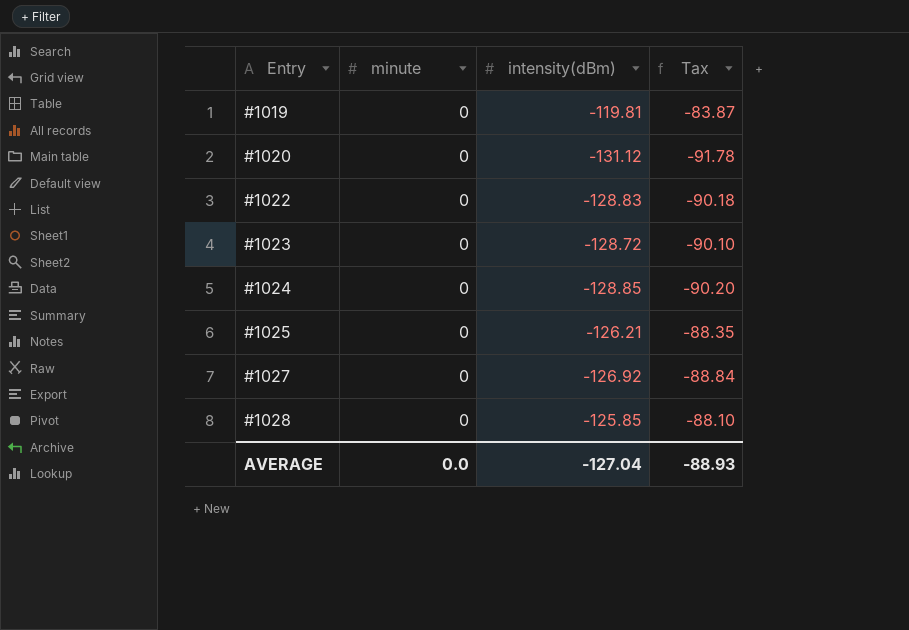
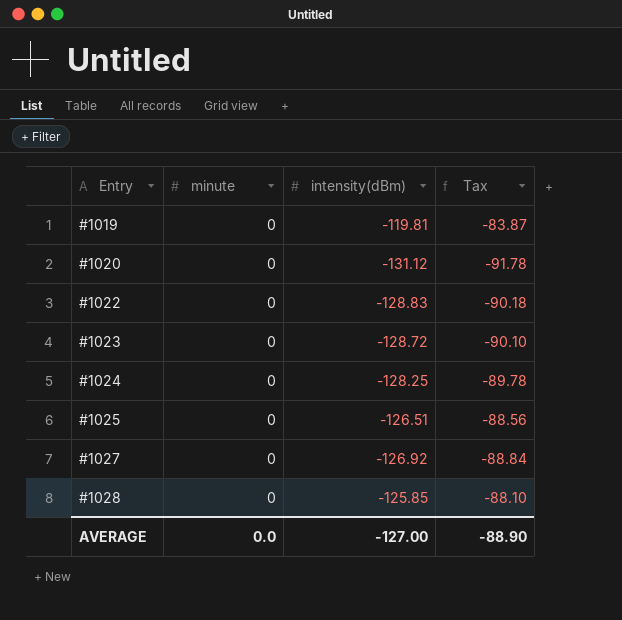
#1024 | intensity(dBm): -128.85 -> -128.25
#1024 | Tax: -90.20 -> -89.78
#1025 | intensity(dBm): -126.21 -> -126.51
#1025 | Tax: -88.35 -> -88.56
AVERAGE | intensity(dBm): -127.04 -> -127.00
AVERAGE | Tax: -88.93 -> -88.90

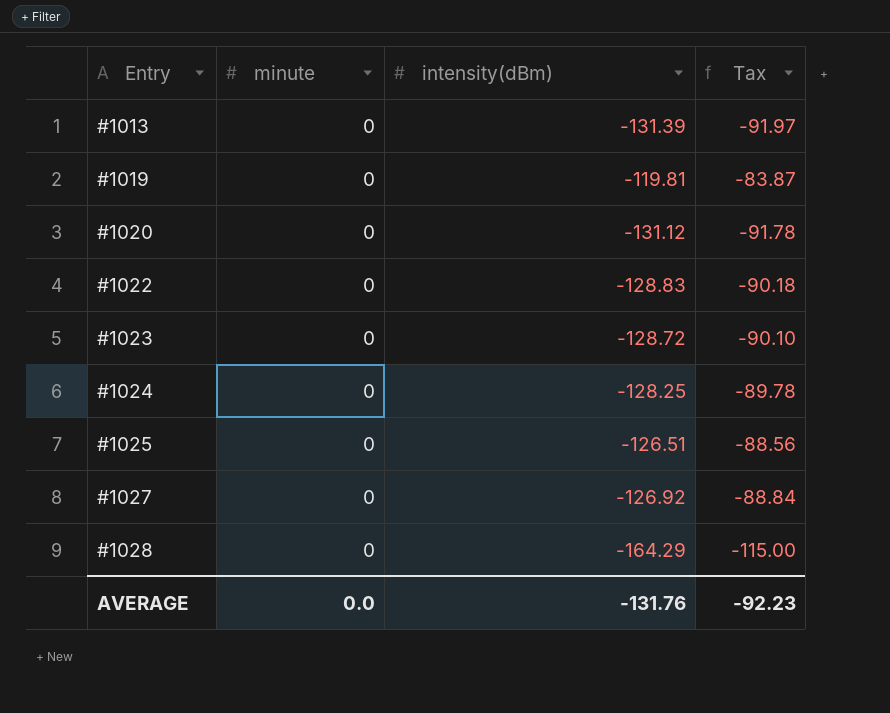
row #1013: none -> 0 | -131.39 | -91.97
#1028 | intensity(dBm): -125.85 -> -164.29
#1028 | Tax: -88.10 -> -115.00
AVERAGE | intensity(dBm): -127.00 -> -131.76
AVERAGE | Tax: -88.90 -> -92.23

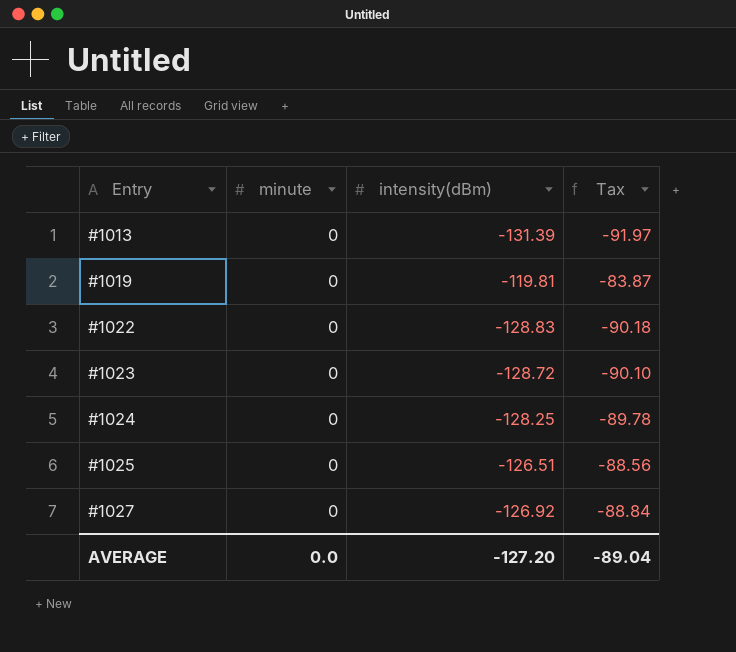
row #1020: 0 | -131.12 | -91.78 -> none
row #1028: 0 | -164.29 | -115.00 -> none
AVERAGE | intensity(dBm): -131.76 -> -127.20
AVERAGE | Tax: -92.23 -> -89.04

